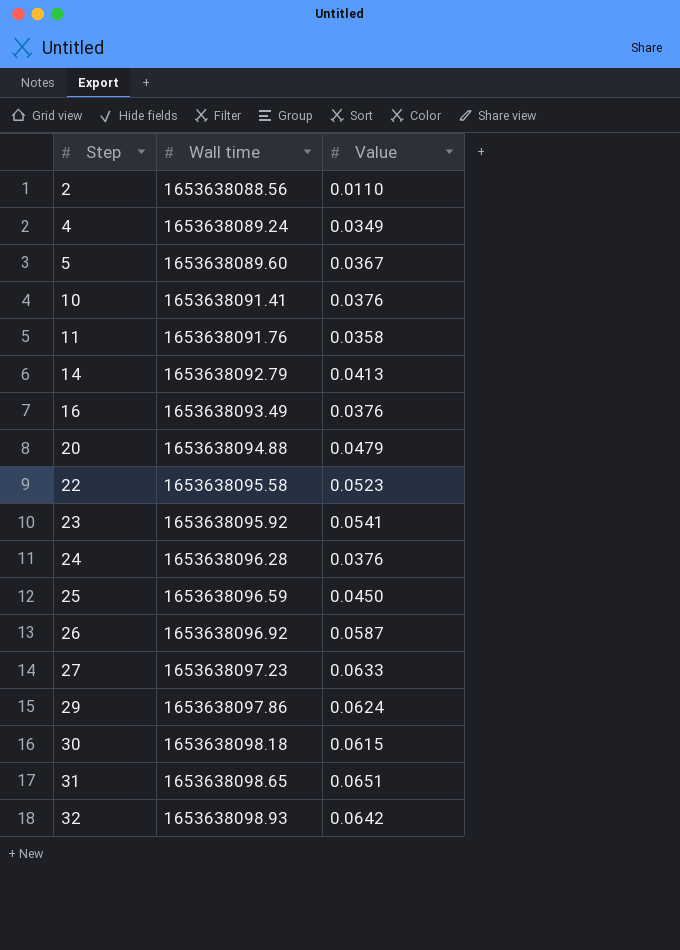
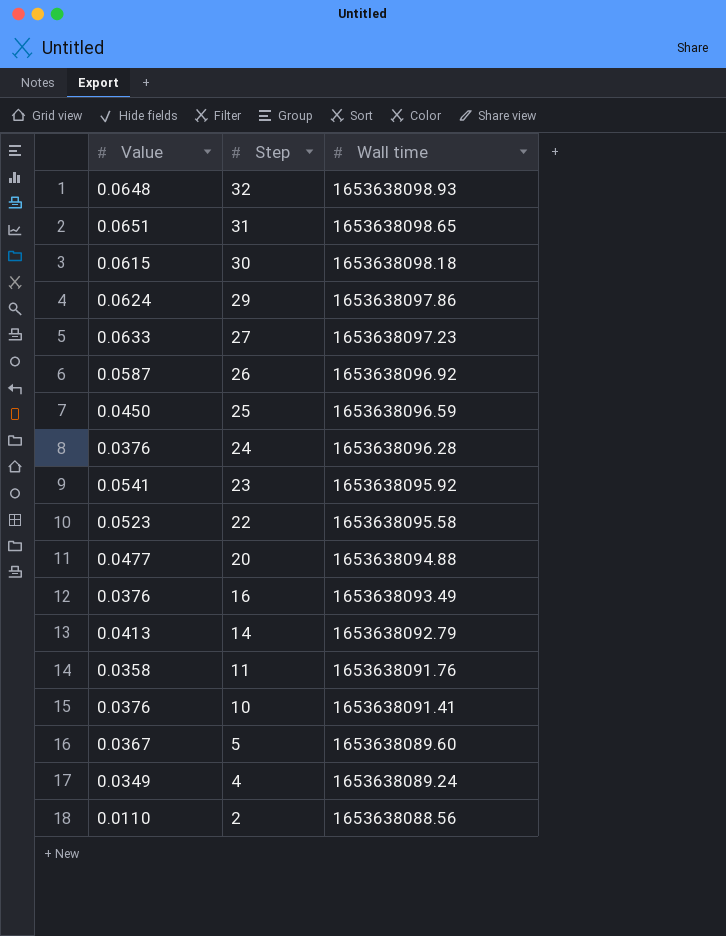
row order: Step ascending -> Step descending
column Value | position: 3 -> 1
32 | Value: 0.0642 -> 0.0648
20 | Value: 0.0479 -> 0.0477

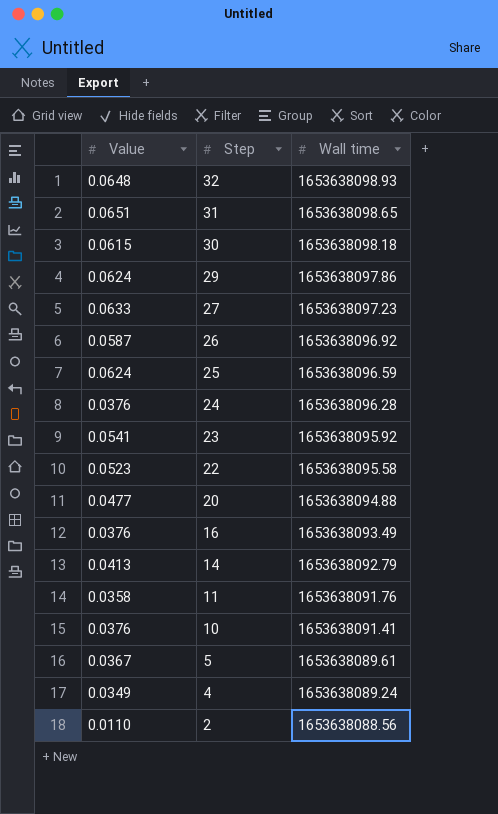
25 | Value: 0.0450 -> 0.0624
5 | Wall time: 1653638089.60 -> 1653638089.61

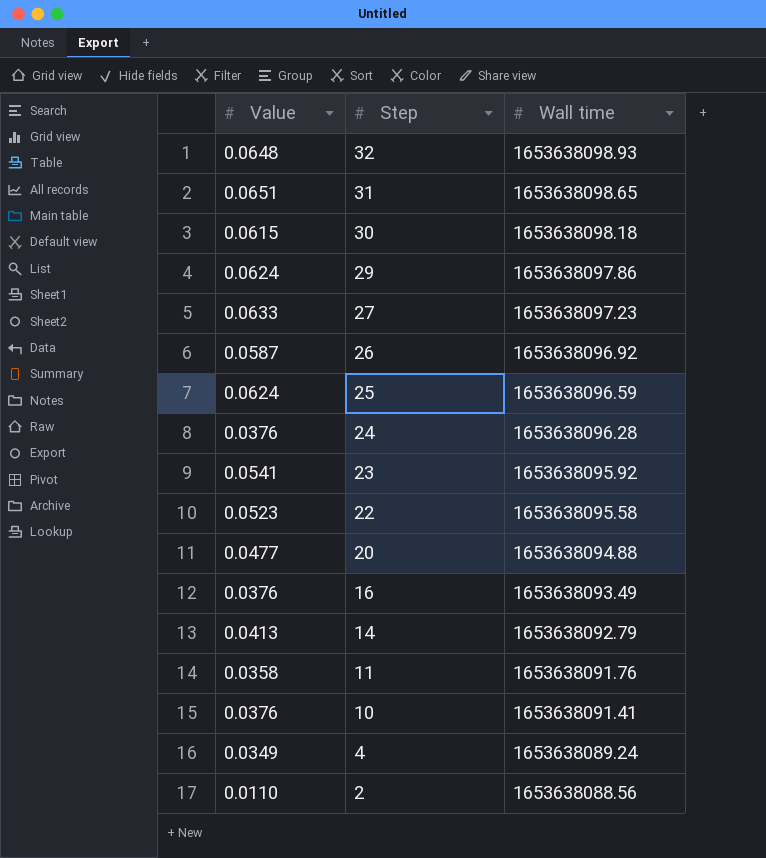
row 5: 0.0367 | 1653638089.61 -> none

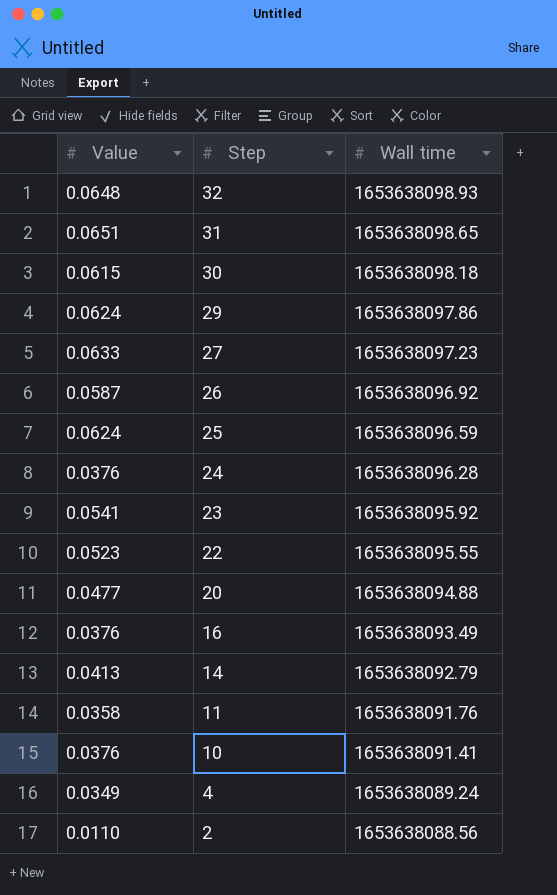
22 | Wall time: 1653638095.58 -> 1653638095.55

